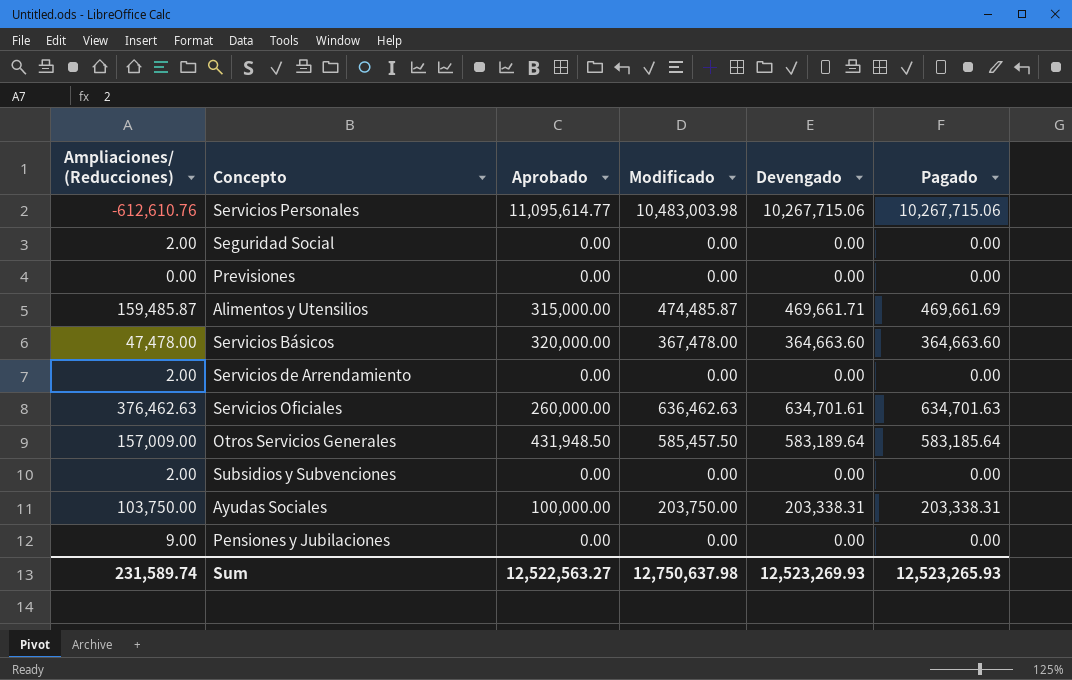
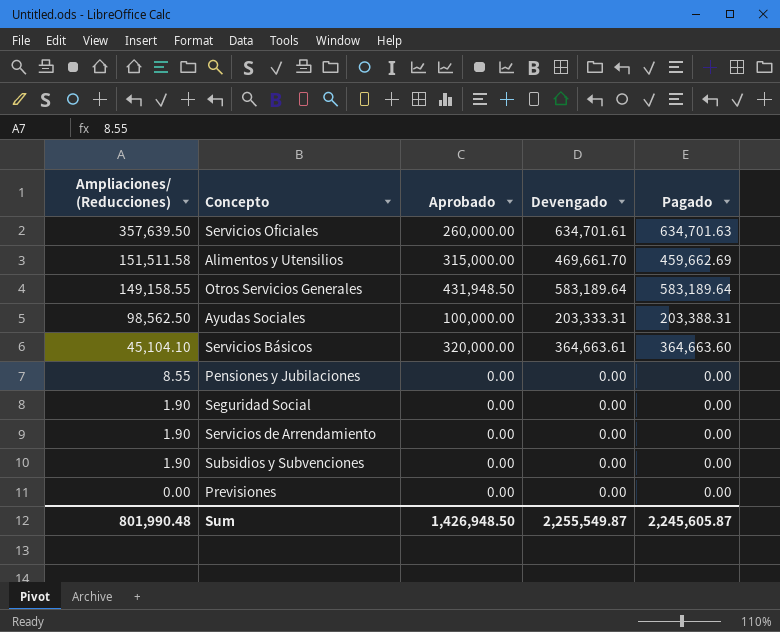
row order: none -> Ampliaciones/ (Reducciones) descending
column Modificado | position: 4 -> none
row Servicios Personales: -612,610.76 | 11,095,614.77 | 10,483,003.98 | 10,267,715.06 | 10,267,715.06 -> none
Servicios Oficiales | Ampliaciones/ (Reducciones): 376,462.63 -> 357,639.50
Alimentos y Utensilios | Ampliaciones/ (Reducciones): 159,485.87 -> 151,511.58
Alimentos y Utensilios | Devengado: 469,661.71 -> 469,661.70
Alimentos y Utensilios | Pagado: 469,661.69 -> 459,662.69
Otros Servicios Generales | Ampliaciones/ (Reducciones): 157,009.00 -> 149,158.55
Otros Servicios Generales | Pagado: 583,185.64 -> 583,189.64
Ayudas Sociales | Ampliaciones/ (Reducciones): 103,750.00 -> 98,562.50
Ayudas Sociales | Devengado: 203,338.31 -> 203,333.31
Ayudas Sociales | Pagado: 203,338.31 -> 203,388.31
Servicios Básicos | Ampliaciones/ (Reducciones): 47,478.00 -> 45,104.10
Servicios Básicos | Devengado: 364,663.60 -> 364,663.61
Pensiones y Jubilaciones | Ampliaciones/ (Reducciones): 9.00 -> 8.55
Seguridad Social | Ampliaciones/ (Reducciones): 2.00 -> 1.90
Servicios de Arrendamiento | Ampliaciones/ (Reducciones): 2.00 -> 1.90
Subsidios y Subvenciones | Ampliaciones/ (Reducciones): 2.00 -> 1.90
Sum | Ampliaciones/ (Reducciones): 231,589.74 -> 801,990.48
Sum | Aprobado: 12,522,563.27 -> 1,426,948.50
Sum | Devengado: 12,523,269.93 -> 2,255,549.87
Sum | Pagado: 12,523,265.93 -> 2,245,605.87

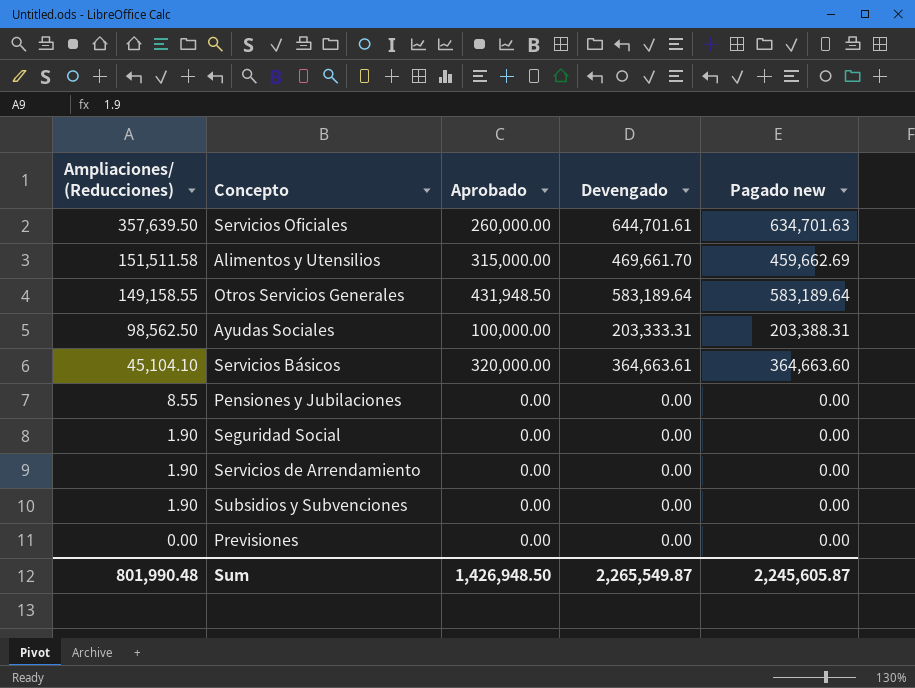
column name: Pagado -> Pagado new
Servicios Oficiales | Devengado: 634,701.61 -> 644,701.61
Sum | Devengado: 2,255,549.87 -> 2,265,549.87

